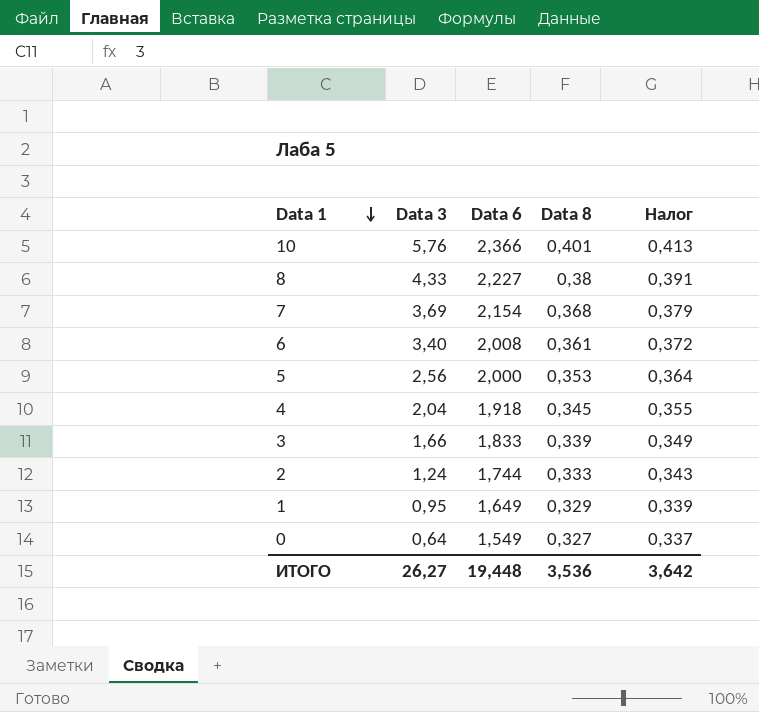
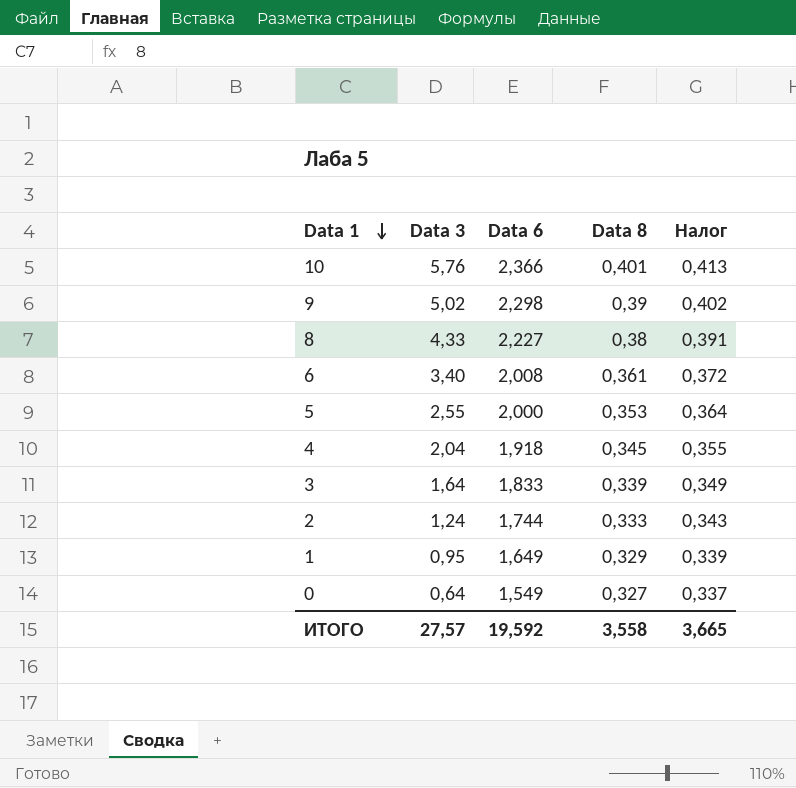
row 7: 3,69 | 2,154 | 0,368 | 0,379 -> none
row 9: none -> 5,02 | 2,298 | 0,39 | 0,402
5 | Data 3: 2,56 -> 2,55
3 | Data 3: 1,66 -> 1,64
ИТОГО | Data 3: 26,27 -> 27,57
ИТОГО | Data 6: 19,448 -> 19,592
ИТОГО | Data 8: 3,536 -> 3,558
ИТОГО | Налог: 3,642 -> 3,665

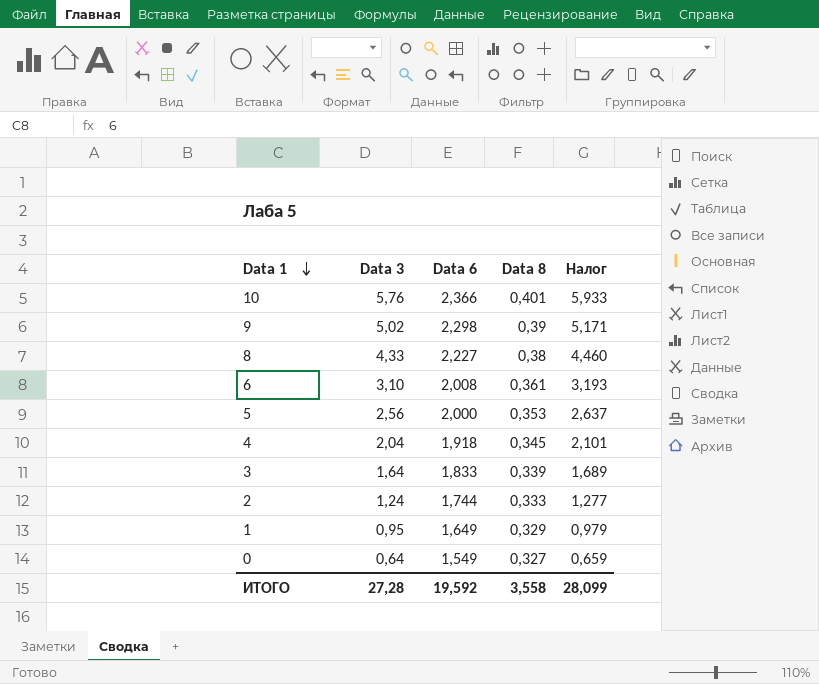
column Налог | formula: [Data 8] * 1,03 -> [Data 3] * 1,03
6 | Data 3: 3,40 -> 3,10
5 | Data 3: 2,55 -> 2,56
ИТОГО | Data 3: 27,57 -> 27,28
ИТОГО | Налог: 3,665 -> 28,099

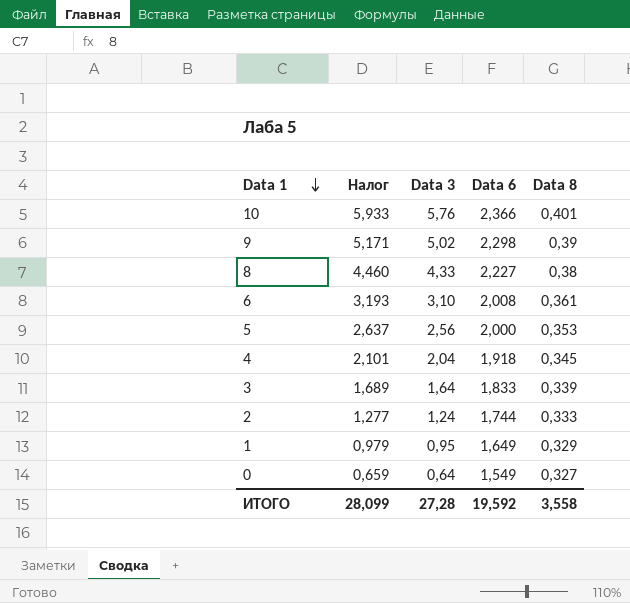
column Налог | position: 5 -> 2

